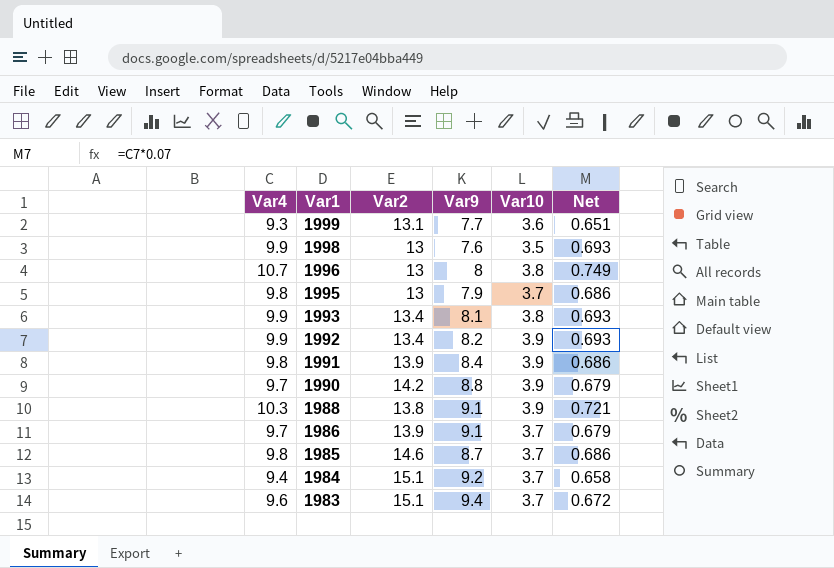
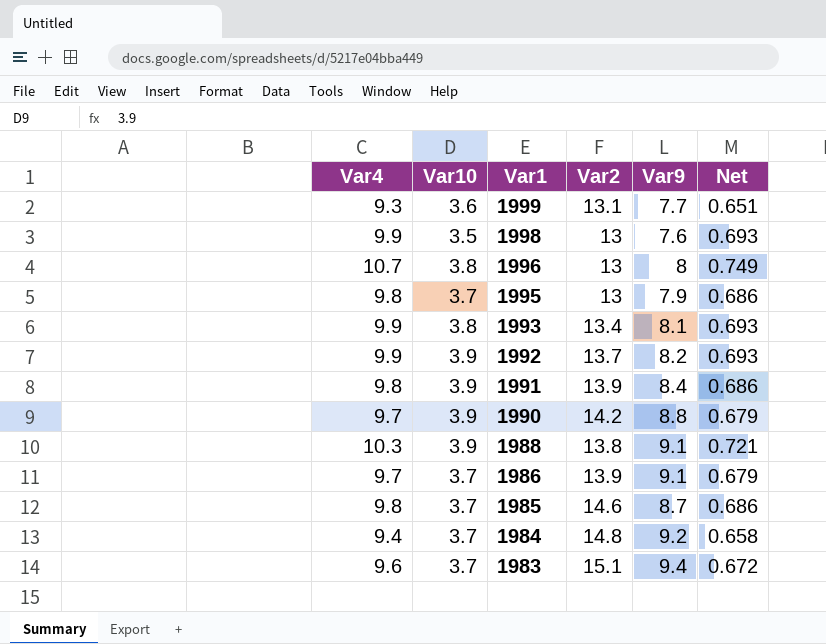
column Var10 | position: 5 -> 2
1992 | Var2: 13.4 -> 13.7
1984 | Var2: 15.1 -> 14.8

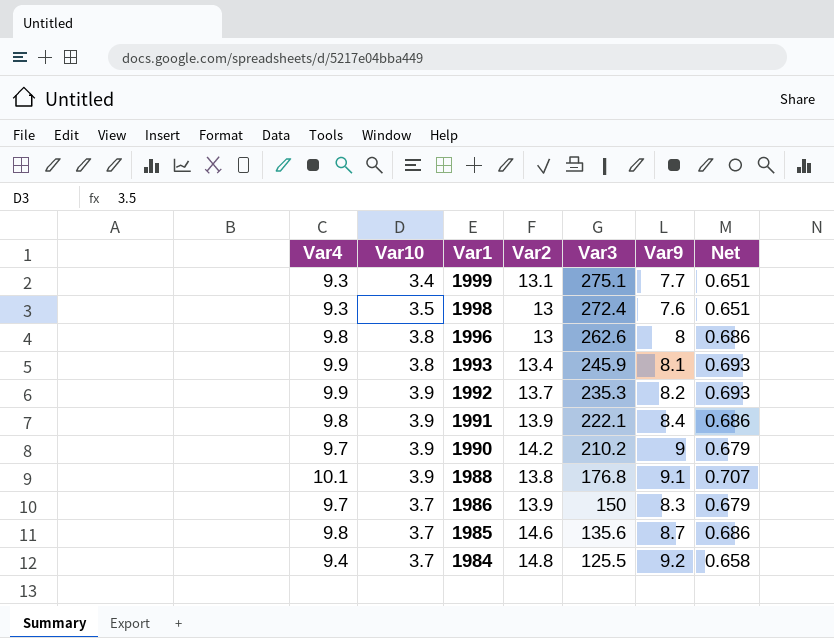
column Var3 | position: none -> 5
row 1995: 9.8 | 3.7 | 13 | 7.9 | 0.686 -> none
row 1983: 9.6 | 3.7 | 15.1 | 9.4 | 0.672 -> none
1999 | Var10: 3.6 -> 3.4
1998 | Var4: 9.9 -> 9.3
1998 | Net: 0.693 -> 0.651
1996 | Var4: 10.7 -> 9.8
1996 | Net: 0.749 -> 0.686
1990 | Var9: 8.8 -> 9
1988 | Var4: 10.3 -> 10.1
1988 | Net: 0.721 -> 0.707
1986 | Var9: 9.1 -> 8.3

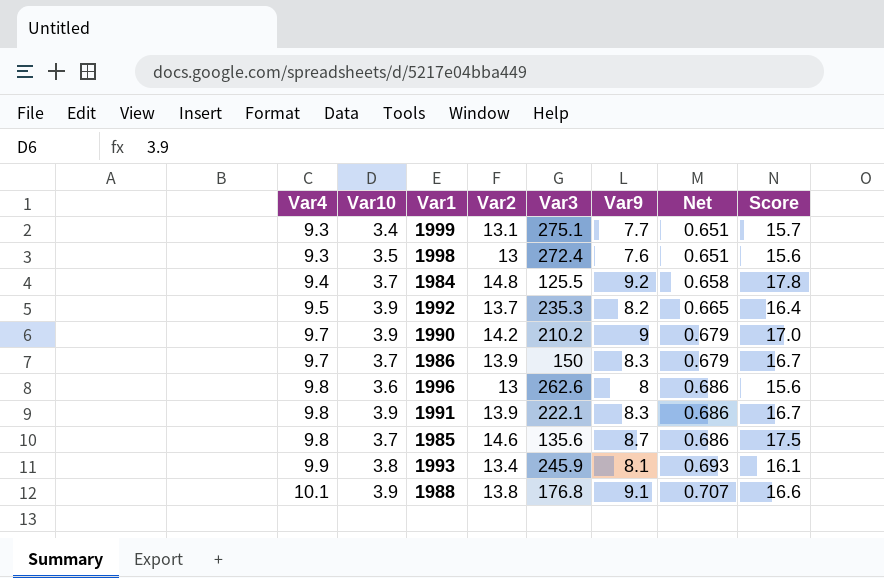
row order: Var1 descending -> Var4 ascending
column Score | formula: none -> [Var2] * 1.2
1992 | Var4: 9.9 -> 9.5
1992 | Net: 0.693 -> 0.665
1996 | Var10: 3.8 -> 3.6
1991 | Var9: 8.4 -> 8.3

